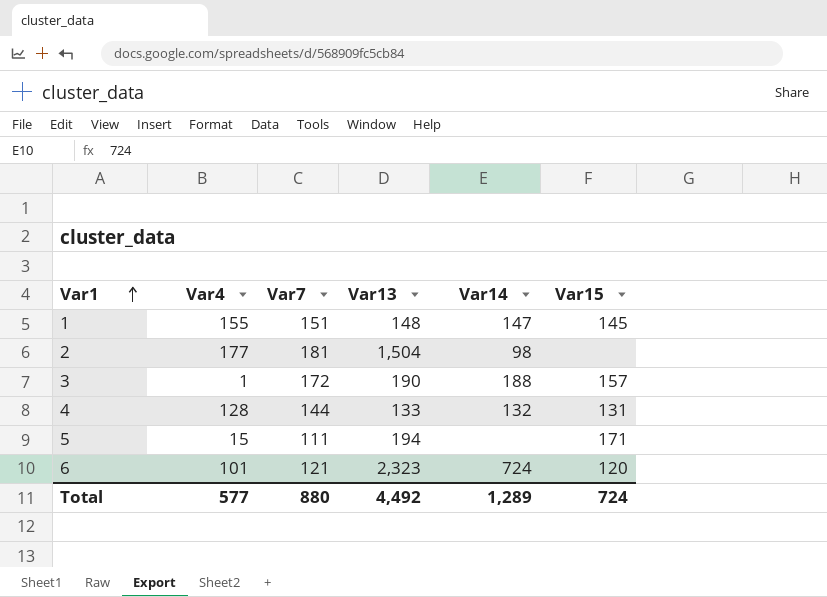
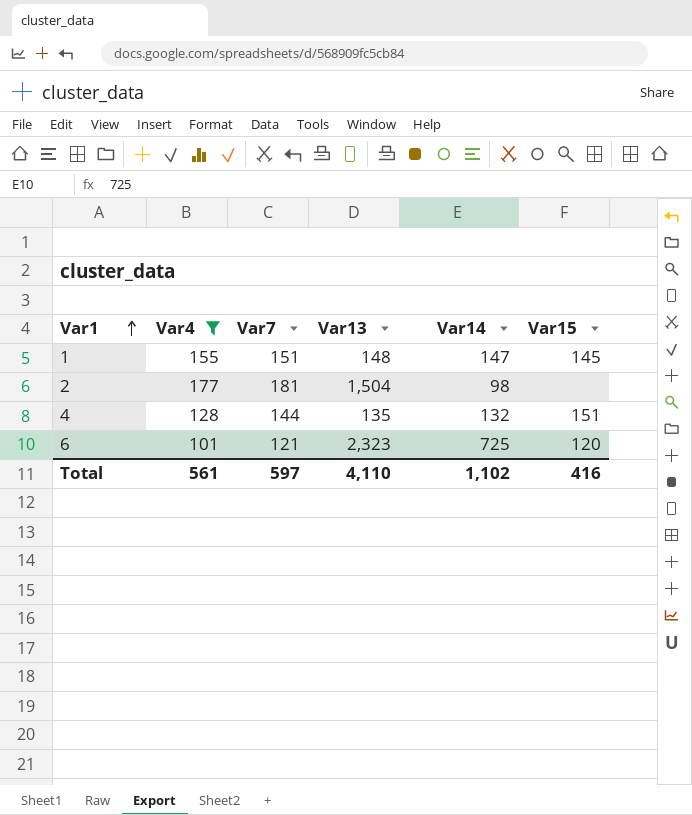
filter: none -> Var4 >= 101
4 | Var13: 133 -> 135
4 | Var15: 131 -> 151
6 | Var14: 724 -> 725
Total | Var4: 577 -> 561
Total | Var7: 880 -> 597
Total | Var13: 4,492 -> 4,110
Total | Var14: 1,289 -> 1,102
Total | Var15: 724 -> 416

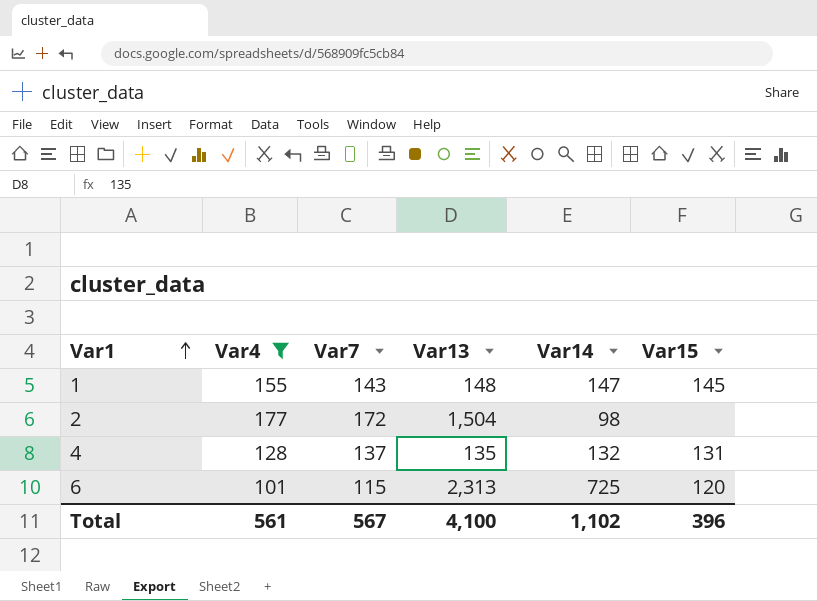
1 | Var7: 151 -> 143
2 | Var7: 181 -> 172
4 | Var7: 144 -> 137
4 | Var15: 151 -> 131
6 | Var7: 121 -> 115
6 | Var13: 2,323 -> 2,313
Total | Var7: 597 -> 567
Total | Var13: 4,110 -> 4,100
Total | Var15: 416 -> 396

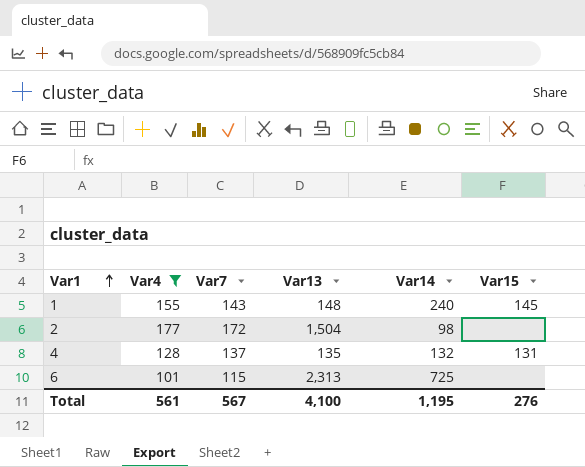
1 | Var14: 147 -> 240
6 | Var15: 120 -> none
Total | Var14: 1,102 -> 1,195
Total | Var15: 396 -> 276

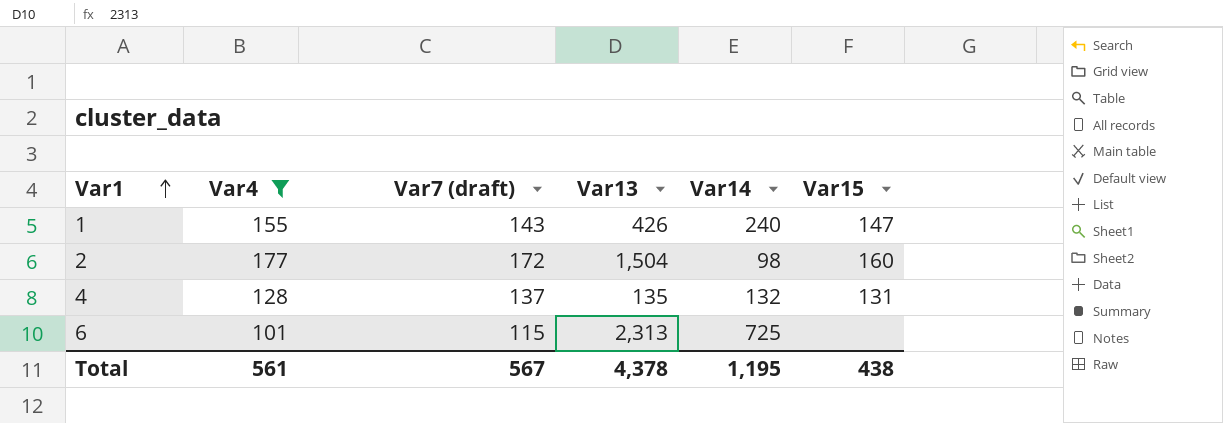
column name: Var7 -> Var7 (draft)
1 | Var13: 148 -> 426
1 | Var15: 145 -> 147
2 | Var15: none -> 160
Total | Var13: 4,100 -> 4,378
Total | Var15: 276 -> 438

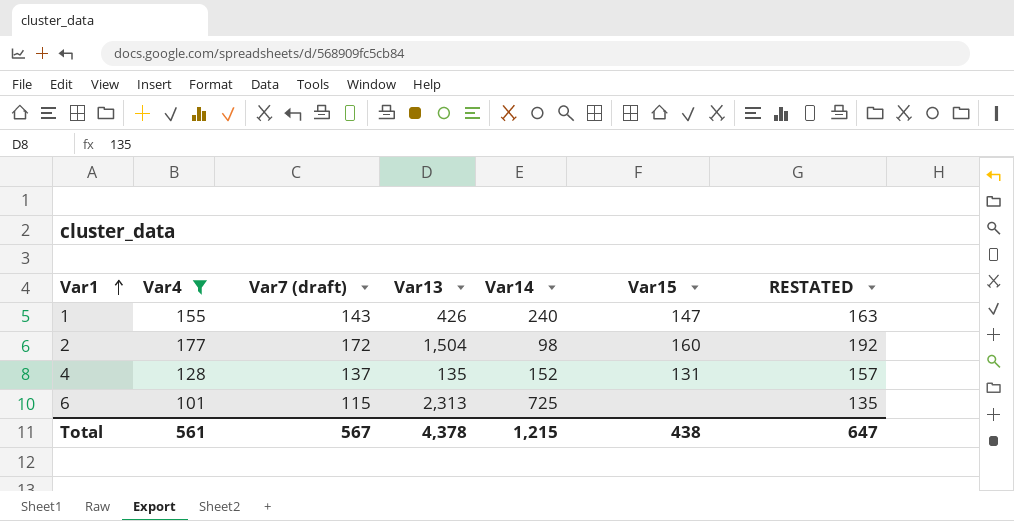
column RESTATED | formula: none -> [Var7 (draft)] + 20
4 | Var14: 132 -> 152
Total | Var14: 1,195 -> 1,215

